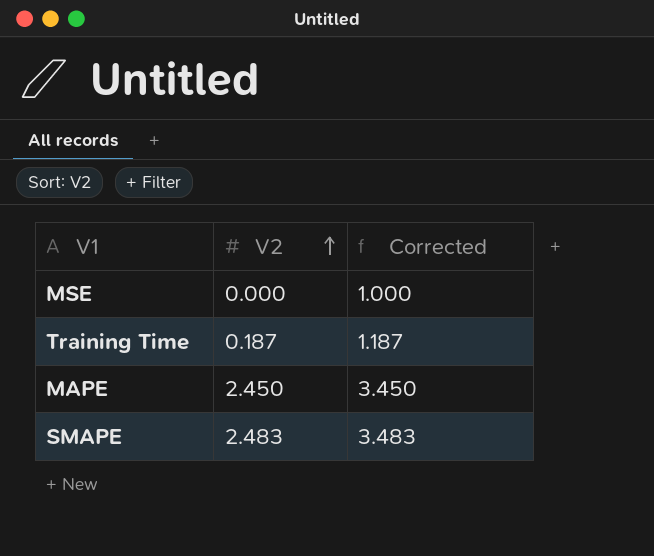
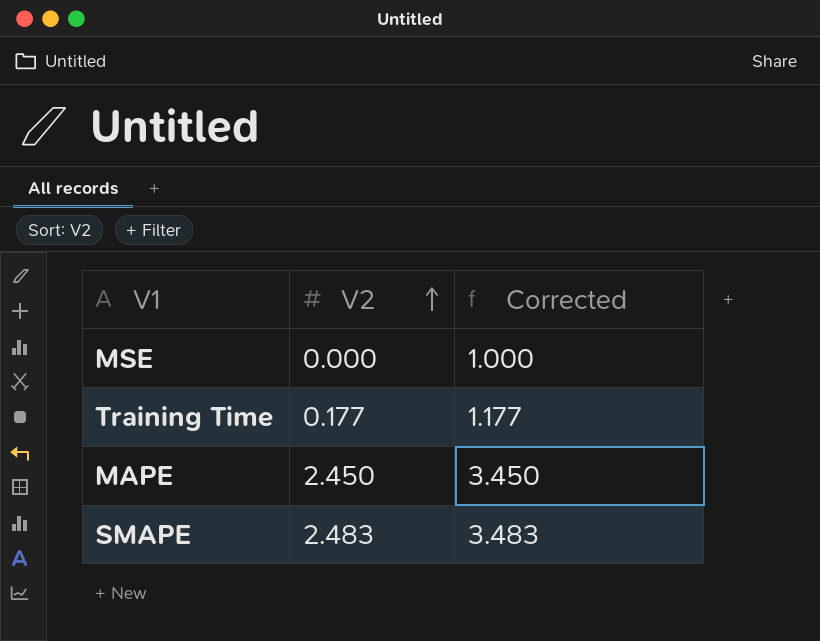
Training Time | V2: 0.187 -> 0.177
Training Time | Corrected: 1.187 -> 1.177

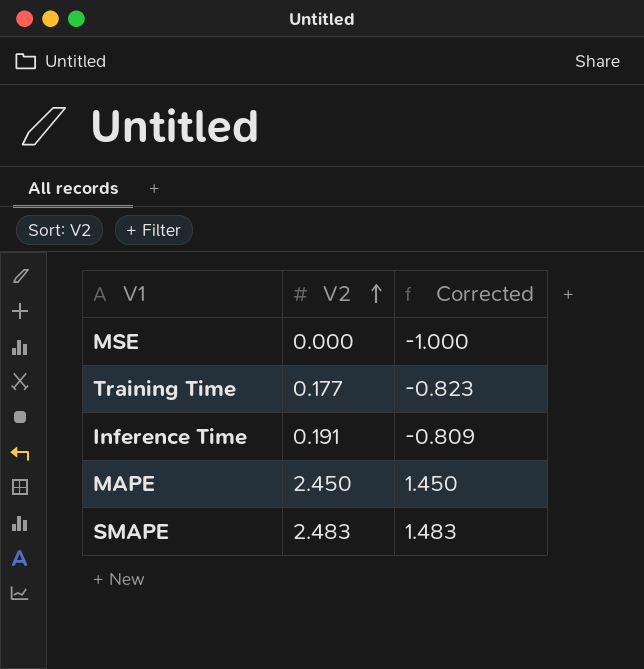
column Corrected | formula: [V2] + 1 -> [V2] - 1
row Inference Time: none -> 0.191 | -0.809

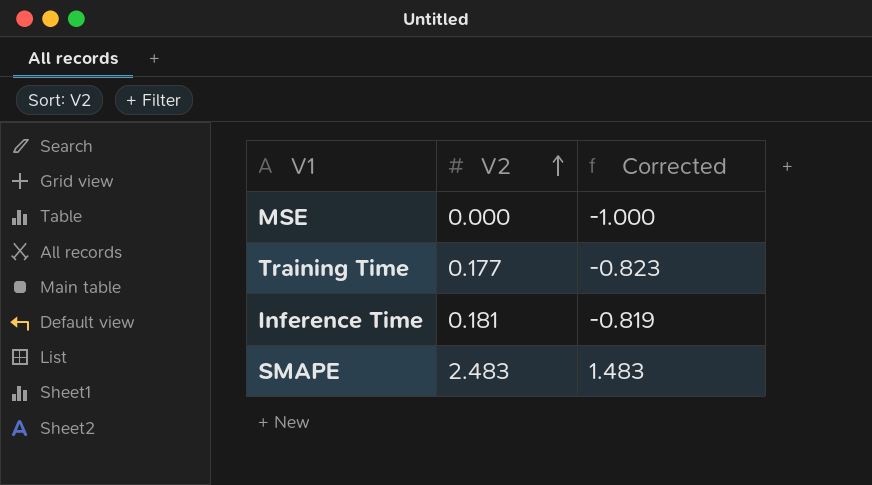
row MAPE: 2.450 | 1.450 -> none
Inference Time | V2: 0.191 -> 0.181
Inference Time | Corrected: -0.809 -> -0.819

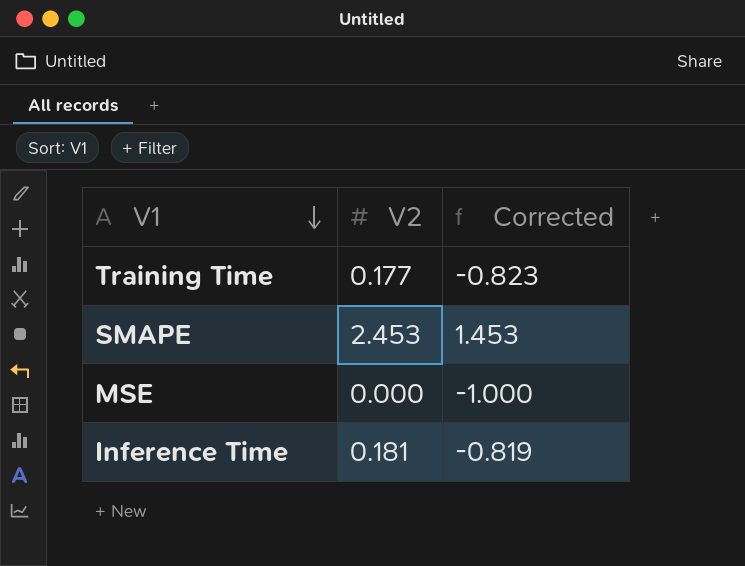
row order: V2 ascending -> V1 descending
SMAPE | V2: 2.483 -> 2.453
SMAPE | Corrected: 1.483 -> 1.453

